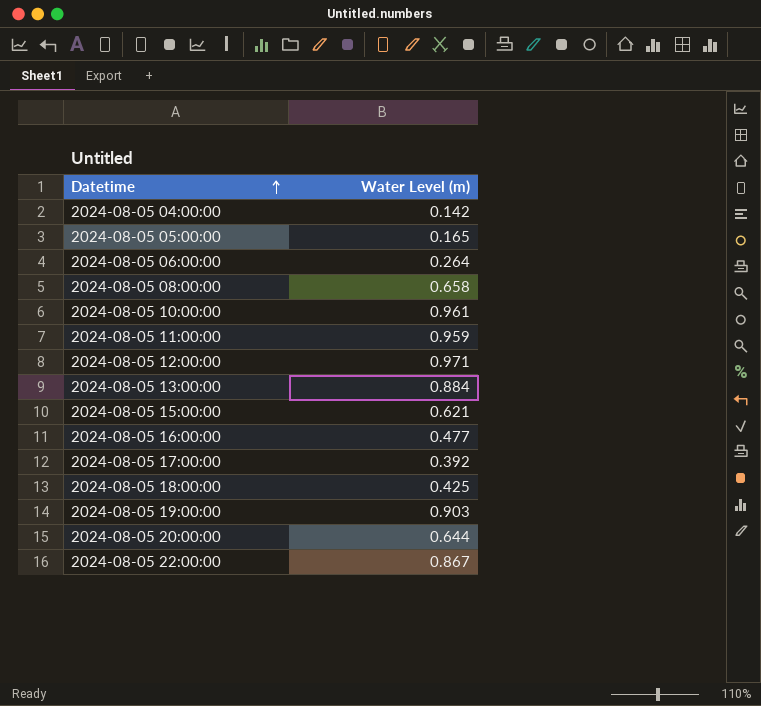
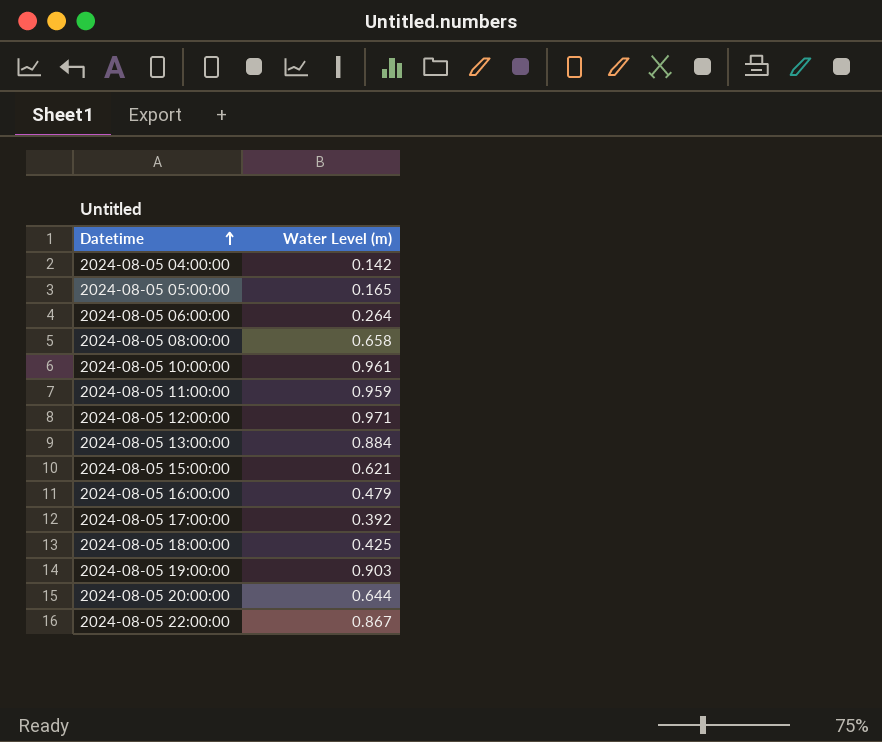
2024-08-05 16:00:00 | Water Level (m): 0.477 -> 0.479

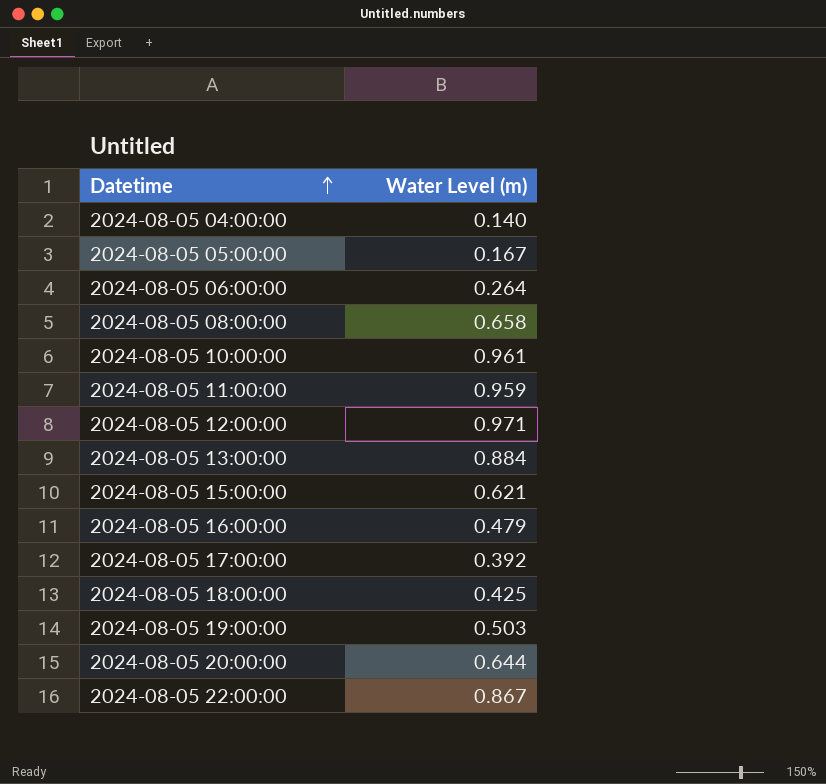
2024-08-05 04:00:00 | Water Level (m): 0.142 -> 0.140
2024-08-05 05:00:00 | Water Level (m): 0.165 -> 0.167
2024-08-05 19:00:00 | Water Level (m): 0.903 -> 0.503

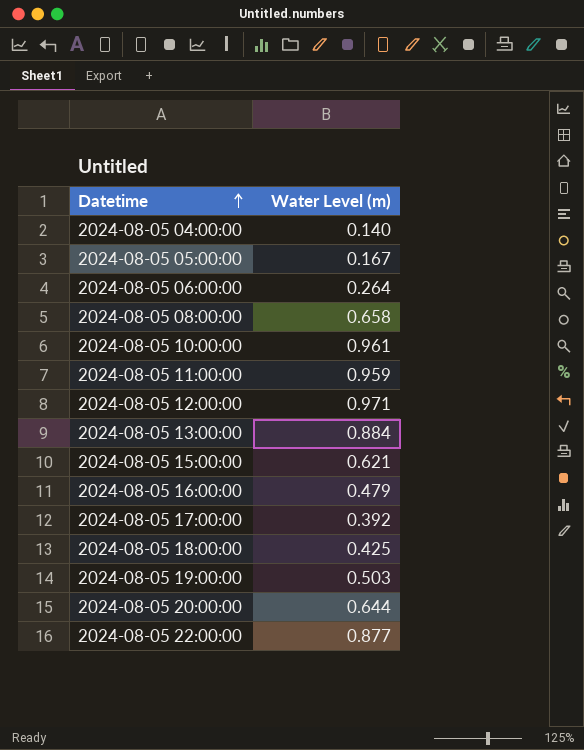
2024-08-05 22:00:00 | Water Level (m): 0.867 -> 0.877

